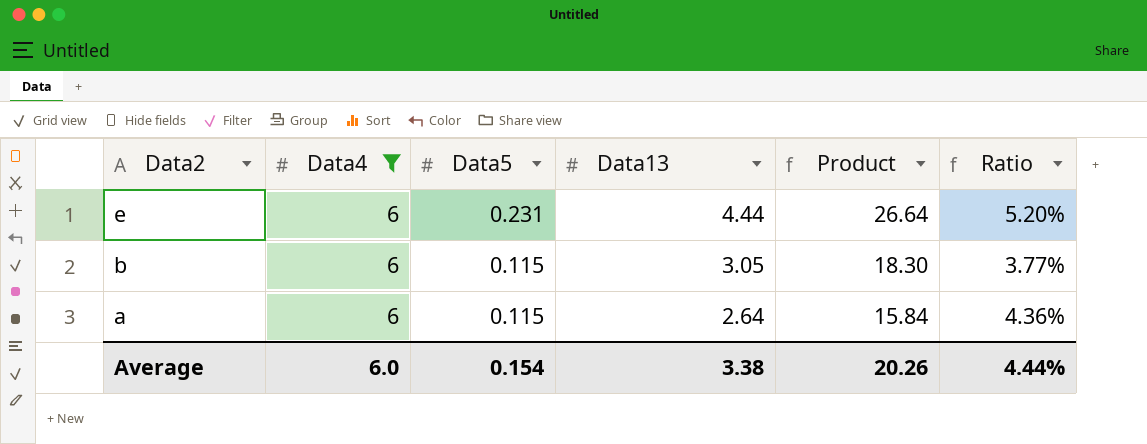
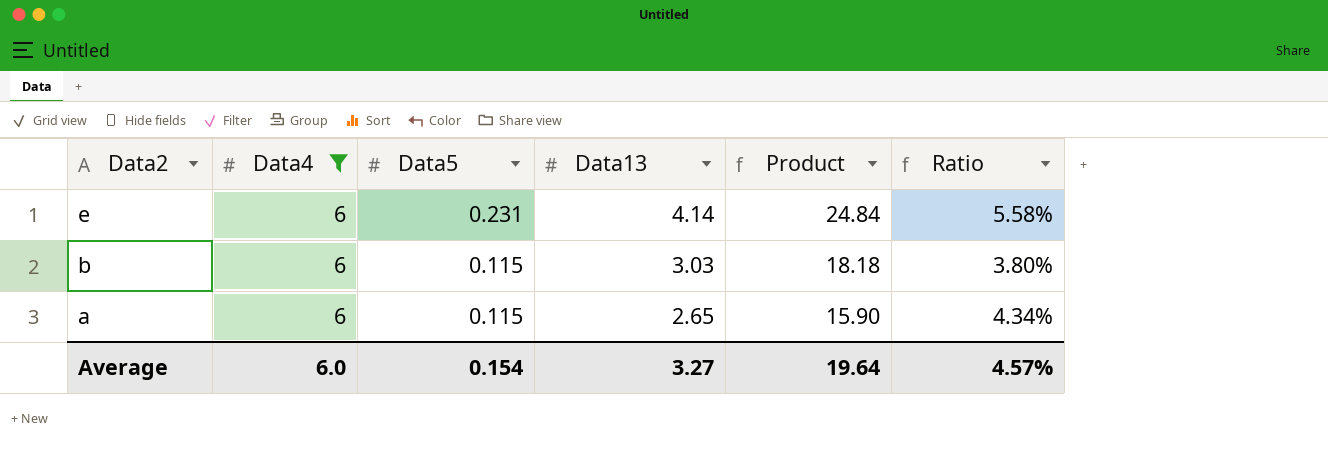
e | Data13: 4.44 -> 4.14
e | Product: 26.64 -> 24.84
e | Ratio: 5.20% -> 5.58%
b | Data13: 3.05 -> 3.03
b | Product: 18.30 -> 18.18
b | Ratio: 3.77% -> 3.80%
a | Data13: 2.64 -> 2.65
a | Product: 15.84 -> 15.90
a | Ratio: 4.36% -> 4.34%
Average | Data13: 3.38 -> 3.27
Average | Product: 20.26 -> 19.64
Average | Ratio: 4.44% -> 4.57%

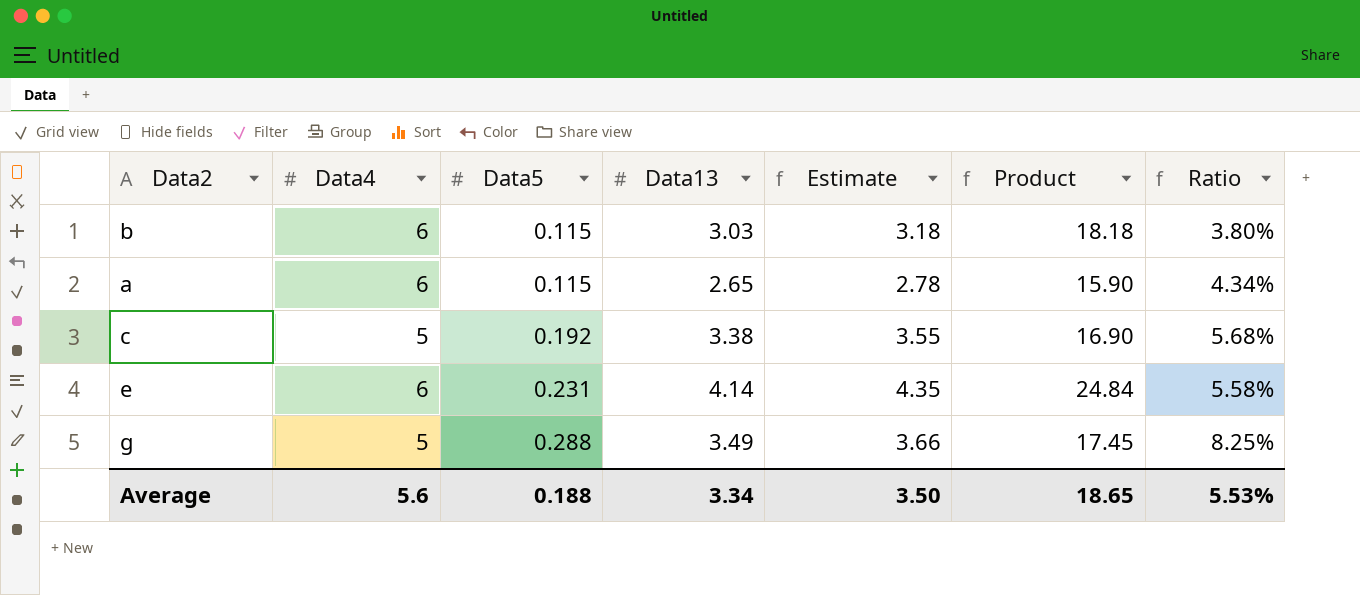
filter: Data4 = 6 -> none
row order: Data2 descending -> Data5 ascending
column Estimate | formula: none -> [Data13] * 1.05
Average | Data4: 6.0 -> 5.6
Average | Data5: 0.154 -> 0.188
Average | Data13: 3.27 -> 3.34
Average | Product: 19.64 -> 18.65
Average | Ratio: 4.57% -> 5.53%

